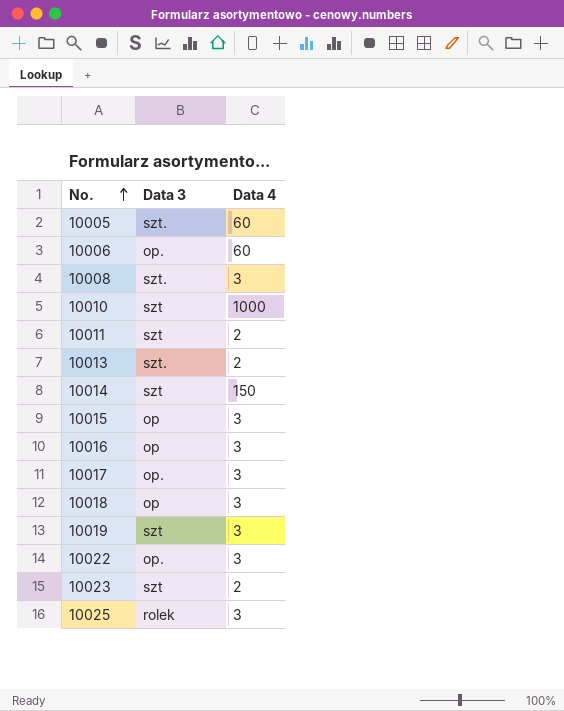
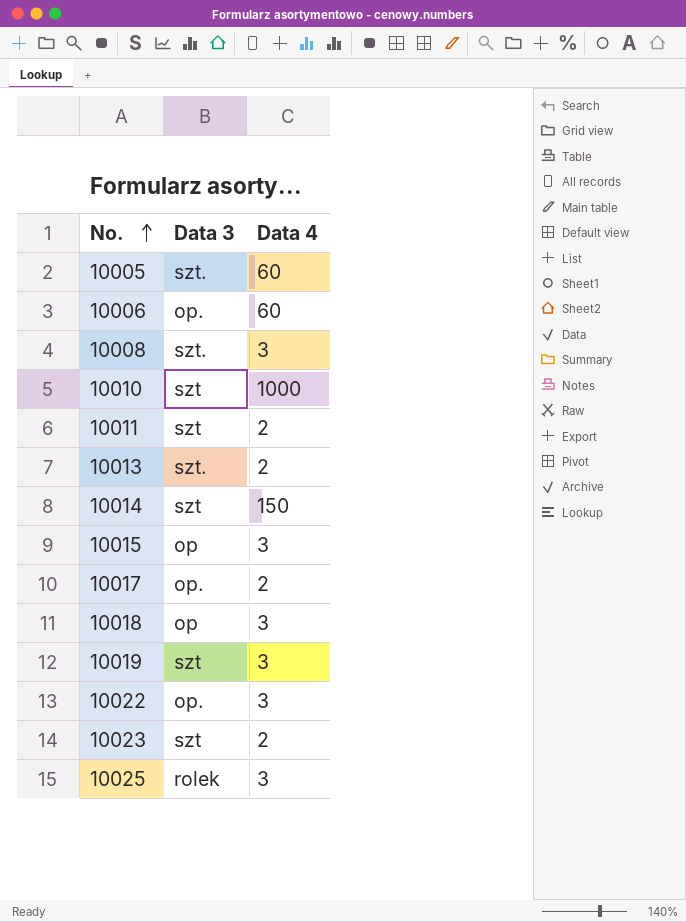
row 10016: op | 3 -> none
10017 | Data 4: 3 -> 2

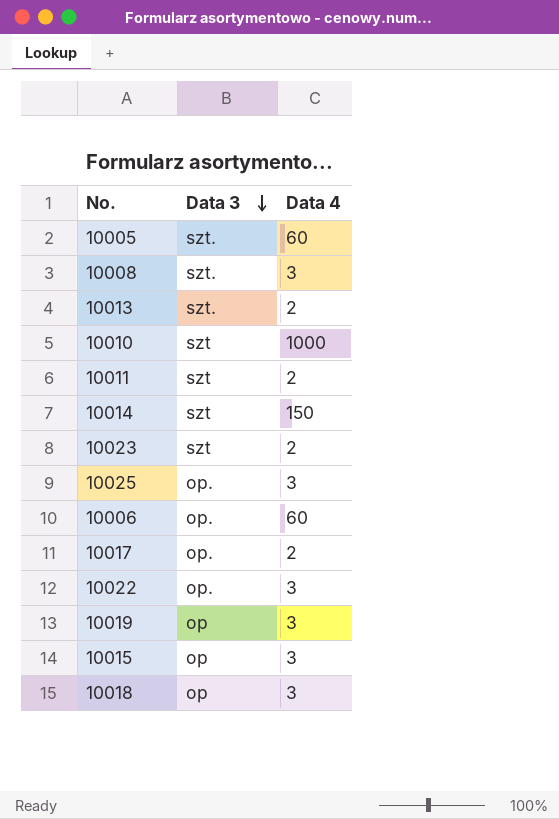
row order: No. ascending -> Data 3 descending
10025 | Data 3: rolek -> op.
10019 | Data 3: szt -> op

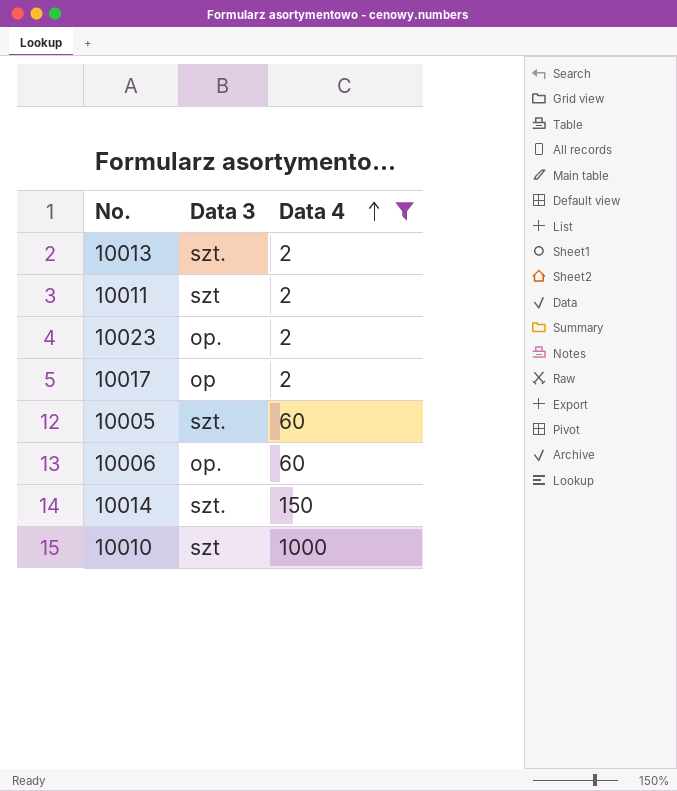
filter: none -> Data 4 != 3
row order: Data 3 descending -> Data 4 ascending
10023 | Data 3: szt -> op.
10017 | Data 3: op. -> op
10014 | Data 3: szt -> szt.

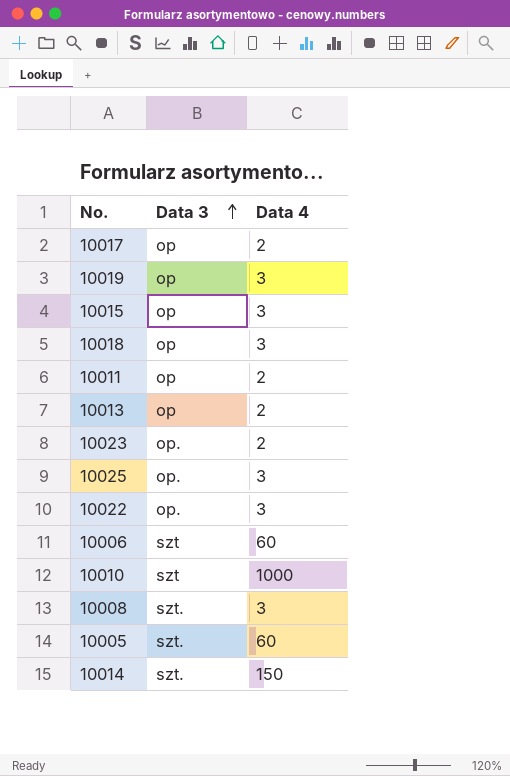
filter: Data 4 != 3 -> none
row order: Data 4 ascending -> Data 3 ascending
10011 | Data 3: szt -> op
10013 | Data 3: szt. -> op
10006 | Data 3: op. -> szt

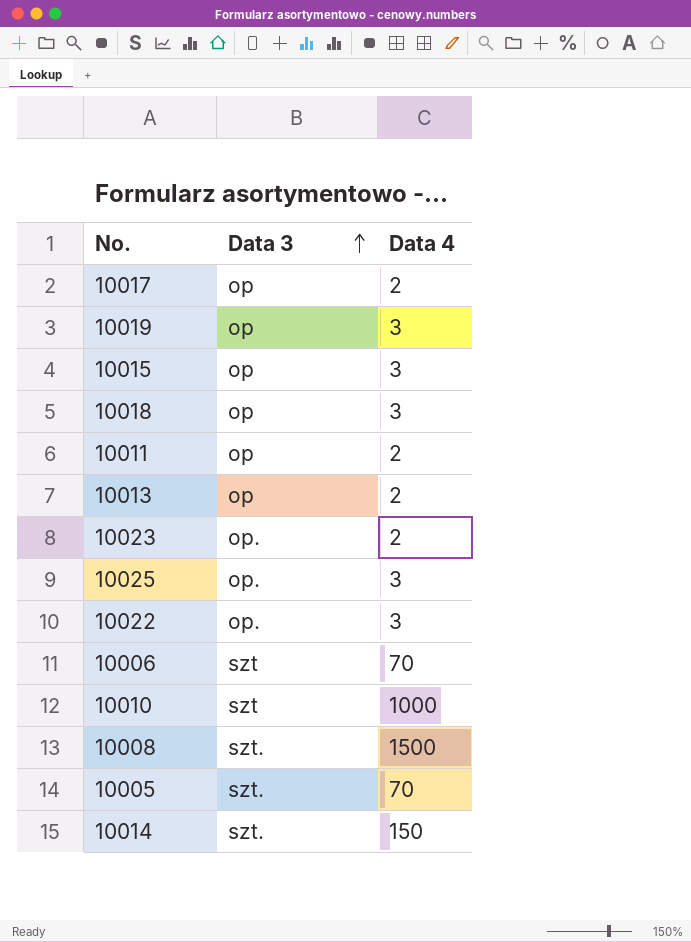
10006 | Data 4: 60 -> 70
10008 | Data 4: 3 -> 1500
10005 | Data 4: 60 -> 70

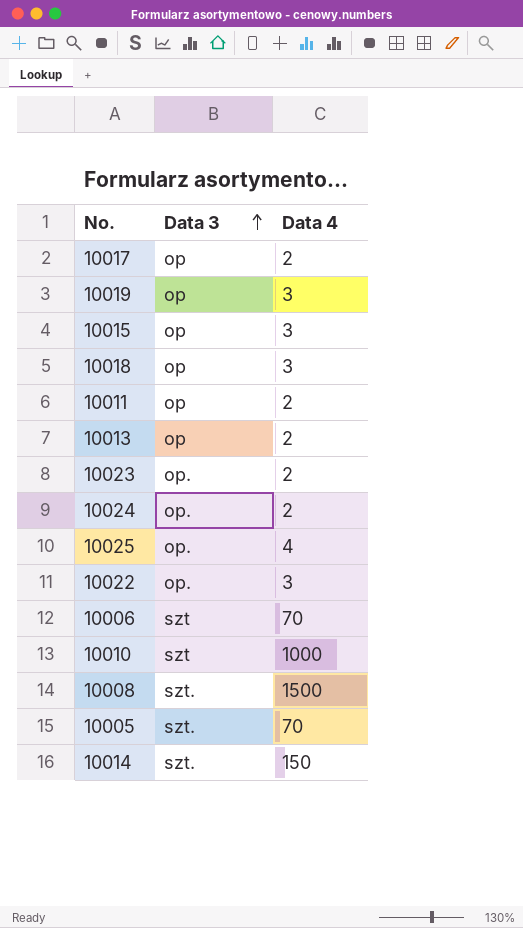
row 10024: none -> op. | 2
10025 | Data 4: 3 -> 4

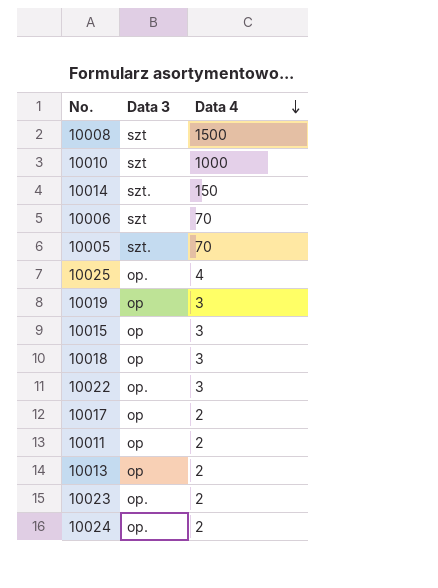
row order: Data 3 ascending -> Data 4 descending
10008 | Data 3: szt. -> szt

